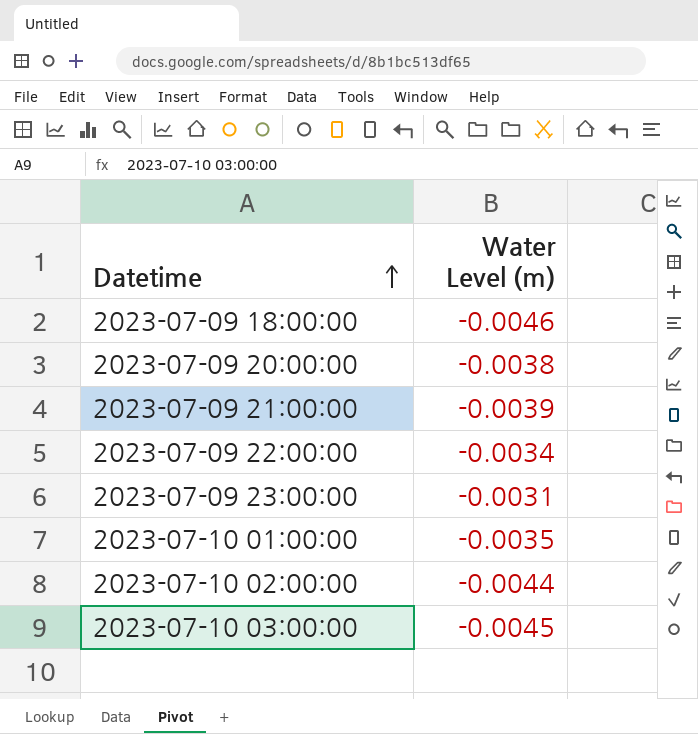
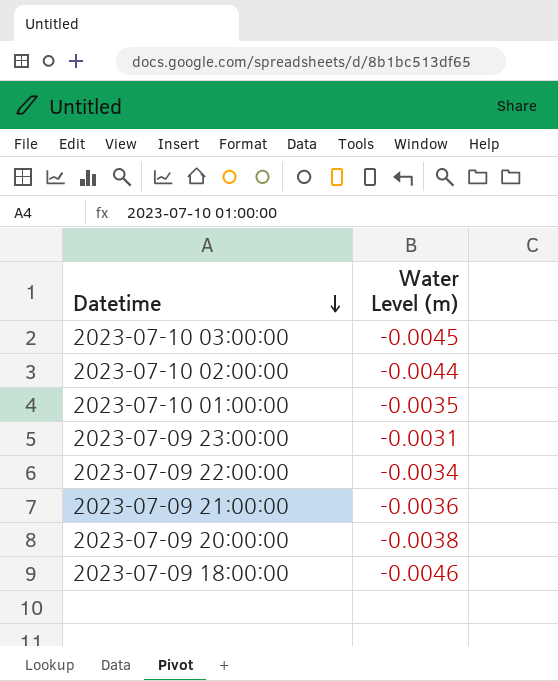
row order: Datetime ascending -> Datetime descending
2023-07-09 21:00:00 | Water Level (m): -0.0039 -> -0.0036

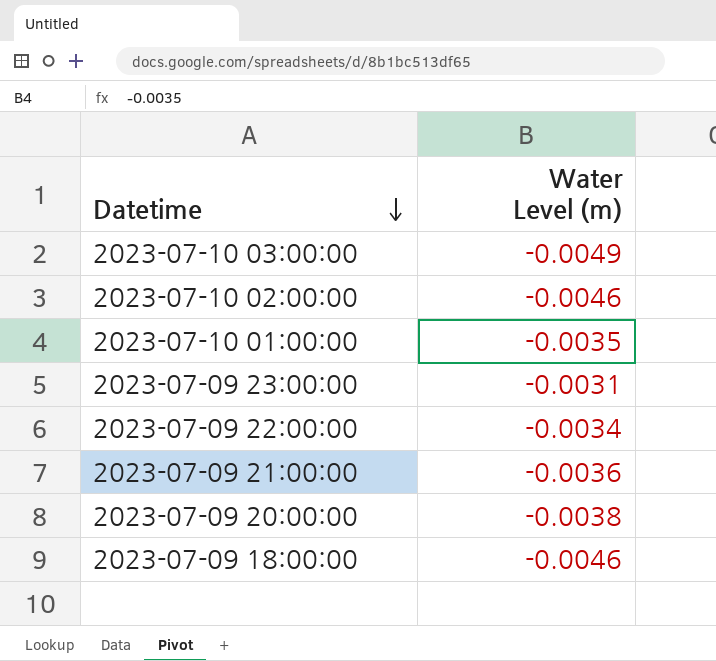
2023-07-10 03:00:00 | Water Level (m): -0.0045 -> -0.0049
2023-07-10 02:00:00 | Water Level (m): -0.0044 -> -0.0046

